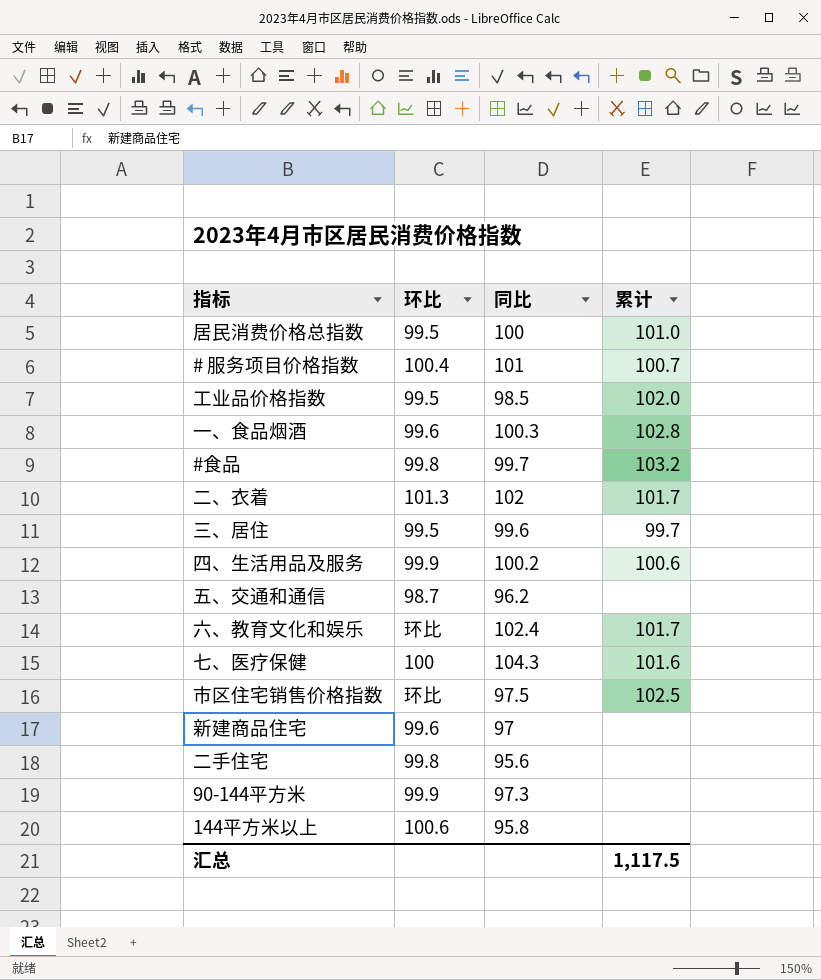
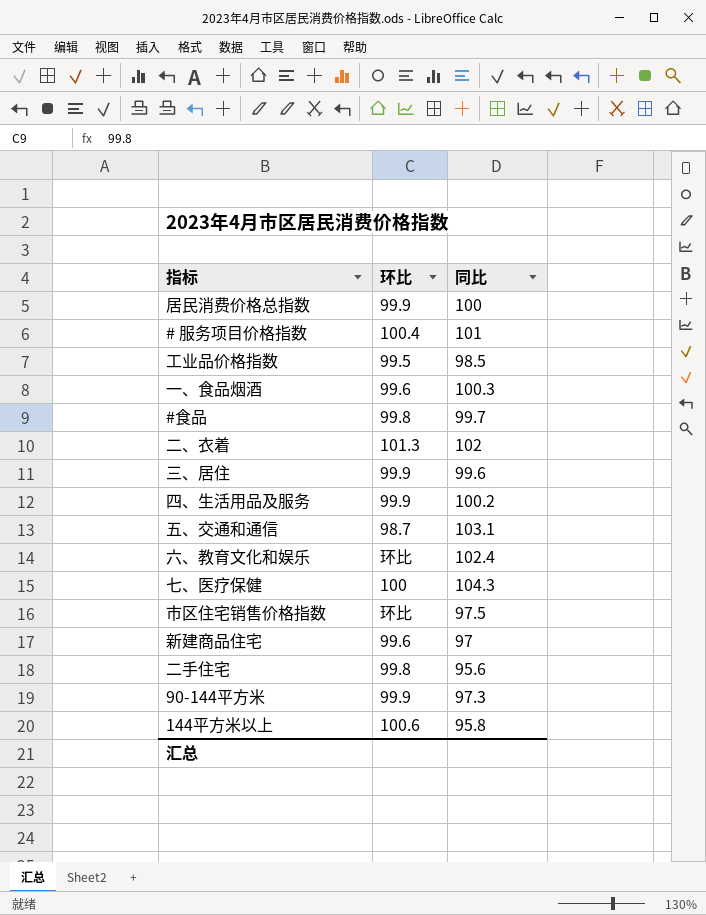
column 累计 | position: 4 -> none
居民消费价格总指数 | 环比: 99.5 -> 99.9
三、居住 | 环比: 99.5 -> 99.9
五、交通和通信 | 同比: 96.2 -> 103.1

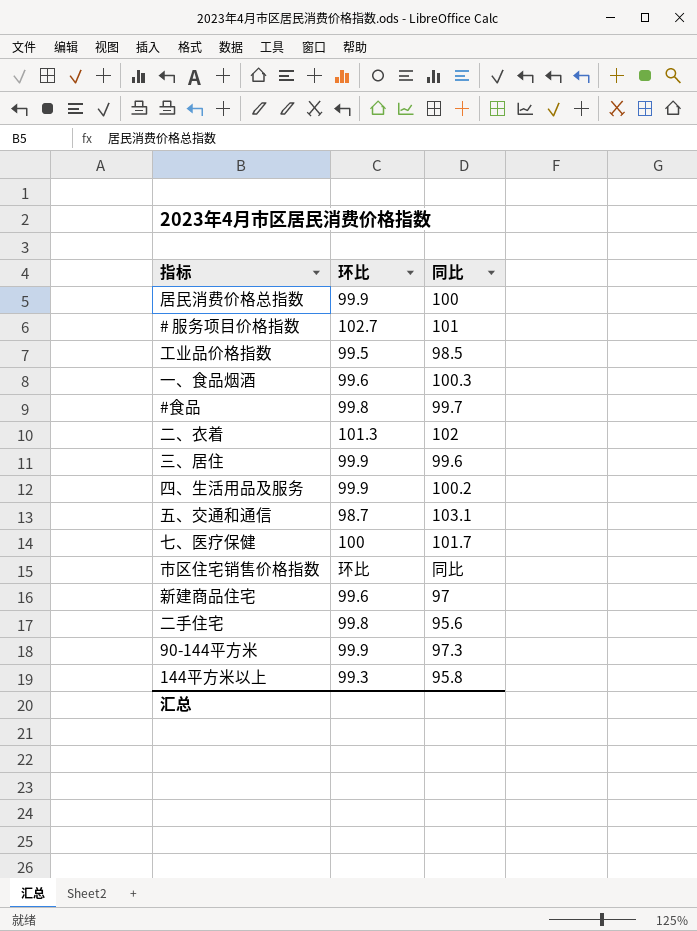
row 六、教育文化和娱乐: 环比 | 102.4 -> none
# 服务项目价格指数 | 环比: 100.4 -> 102.7
七、医疗保健 | 同比: 104.3 -> 101.7
市区住宅销售价格指数 | 同比: 97.5 -> 同比
144平方米以上 | 环比: 100.6 -> 99.3

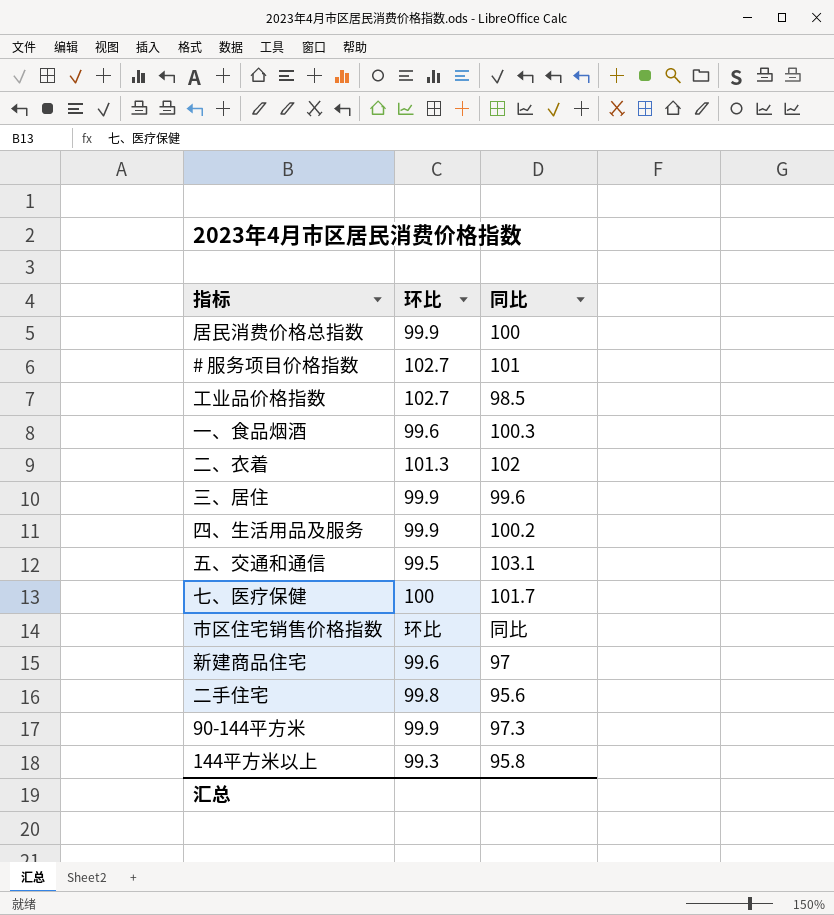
row #食品: 99.8 | 99.7 -> none
工业品价格指数 | 环比: 99.5 -> 102.7
五、交通和通信 | 环比: 98.7 -> 99.5

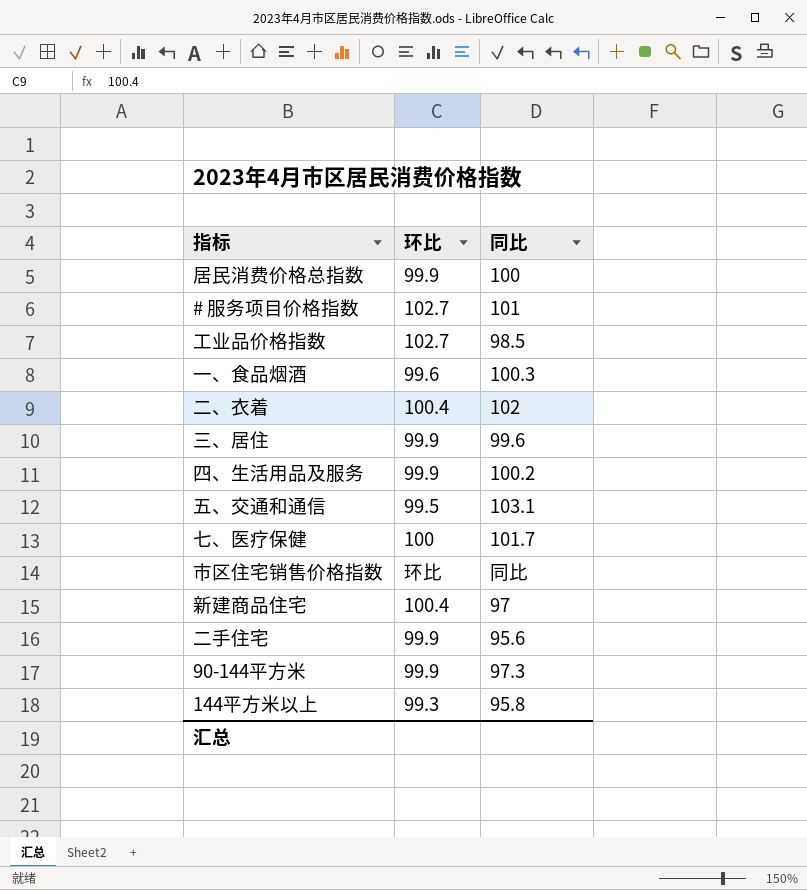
二、衣着 | 环比: 101.3 -> 100.4
新建商品住宅 | 环比: 99.6 -> 100.4
二手住宅 | 环比: 99.8 -> 99.9

